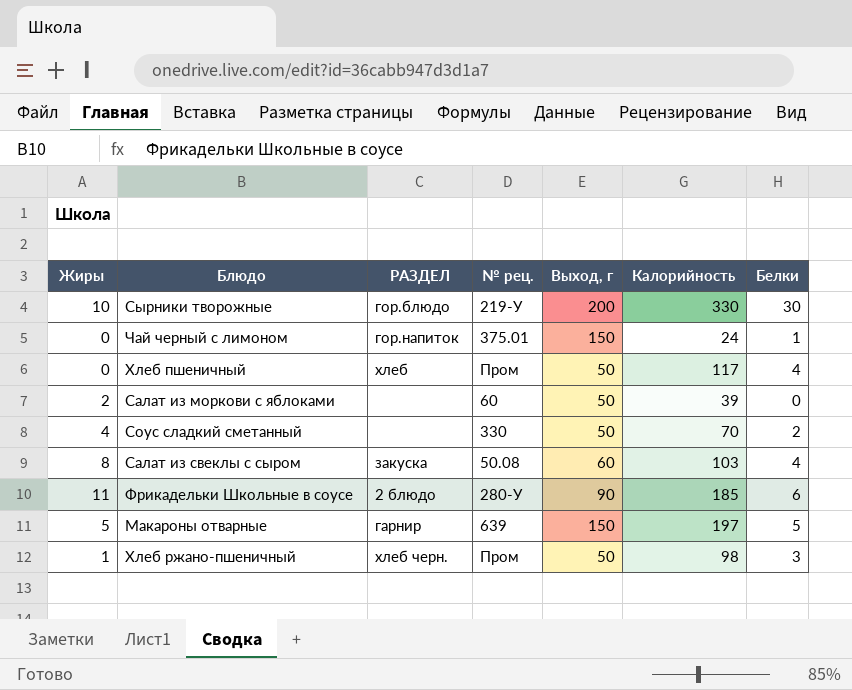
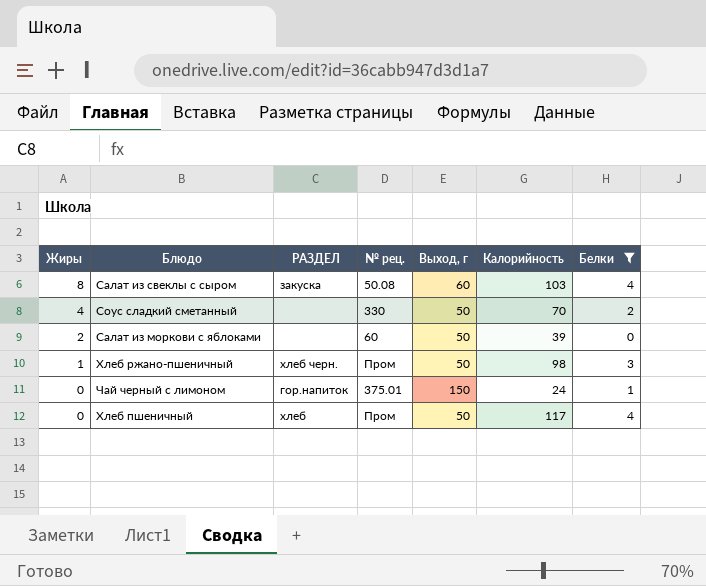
filter: none -> Белки <= 4
row order: none -> Жиры descending

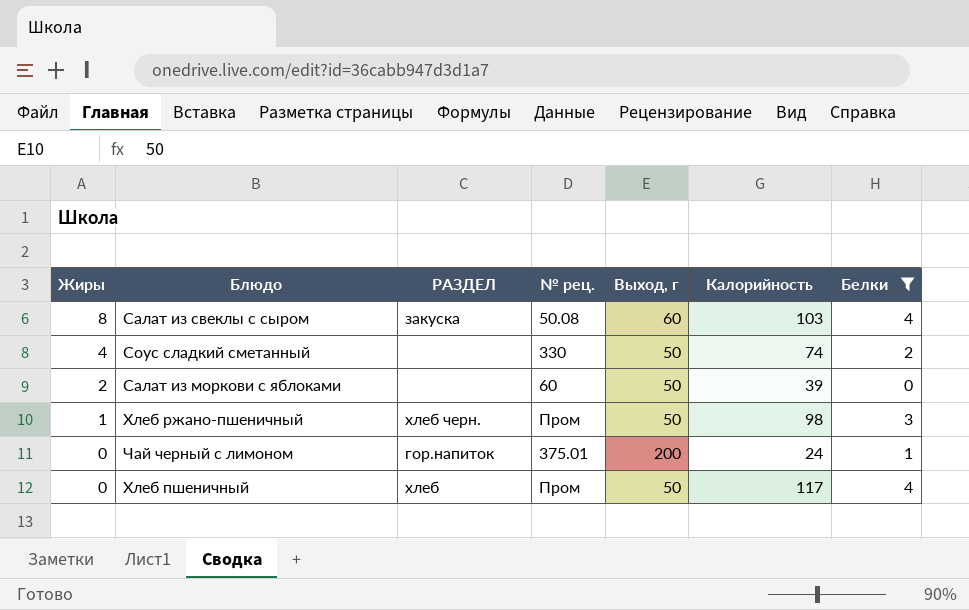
Соус сладкий сметанный | Калорийность: 70 -> 74
Чай черный с лимоном | Выход, г: 150 -> 200

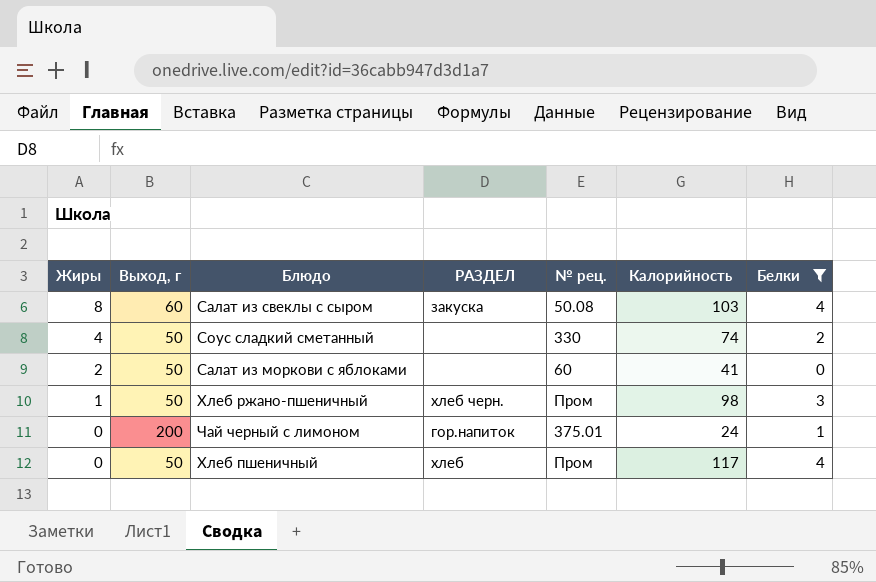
column Выход, г | position: 5 -> 2
Салат из моркови с яблоками | Калорийность: 39 -> 41

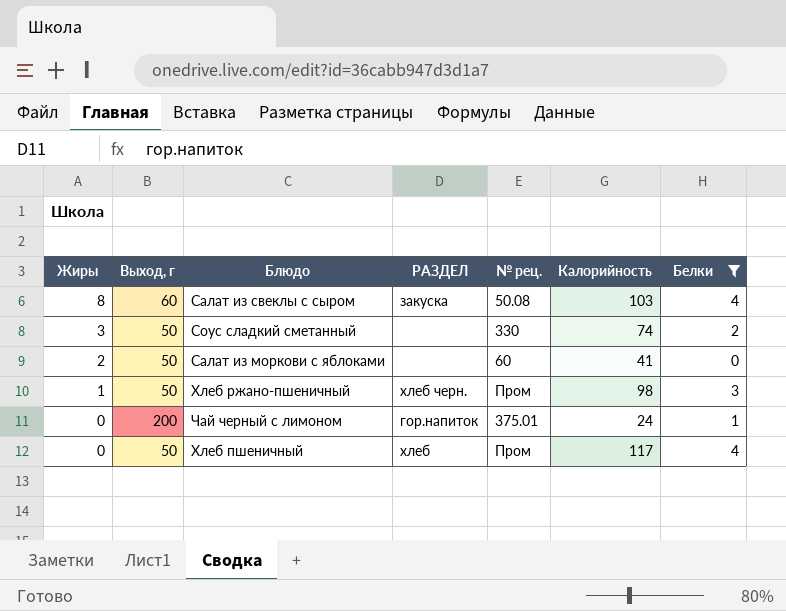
Соус сладкий сметанный | Жиры: 4 -> 3

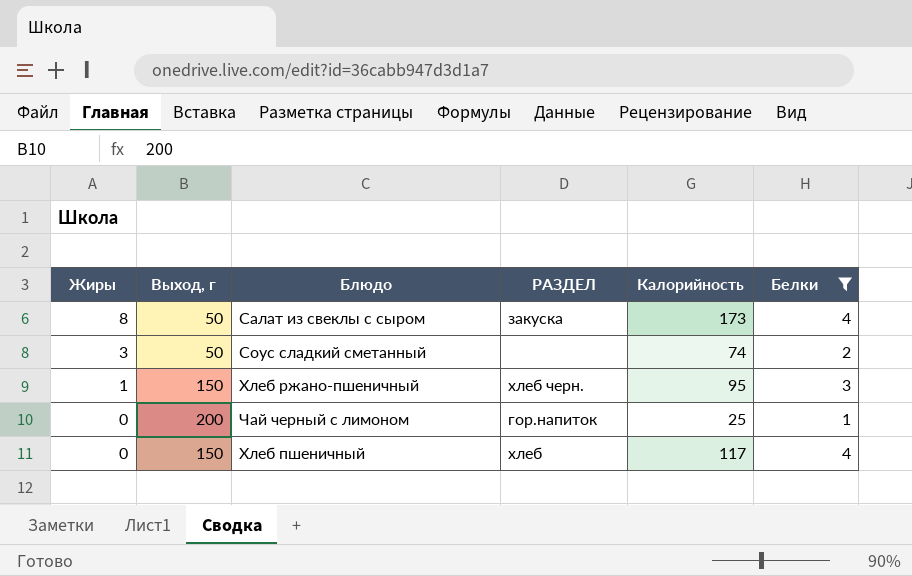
column № рец. | position: 5 -> none
row Салат из моркови с яблоками: 2 | 50 | none | 60 | 41 | 0 -> none
Салат из свеклы с сыром | Выход, г: 60 -> 50
Салат из свеклы с сыром | Калорийность: 103 -> 173
Хлеб ржано-пшеничный | Выход, г: 50 -> 150
Хлеб ржано-пшеничный | Калорийность: 98 -> 95
Чай черный с лимоном | Калорийность: 24 -> 25
Хлеб пшеничный | Выход, г: 50 -> 150

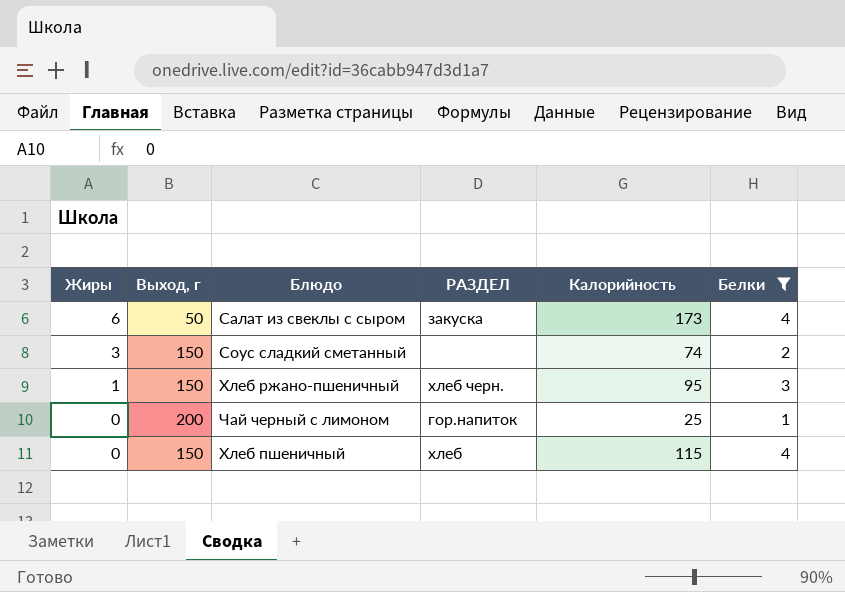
Салат из свеклы с сыром | Жиры: 8 -> 6
Соус сладкий сметанный | Выход, г: 50 -> 150
Хлеб пшеничный | Калорийность: 117 -> 115

